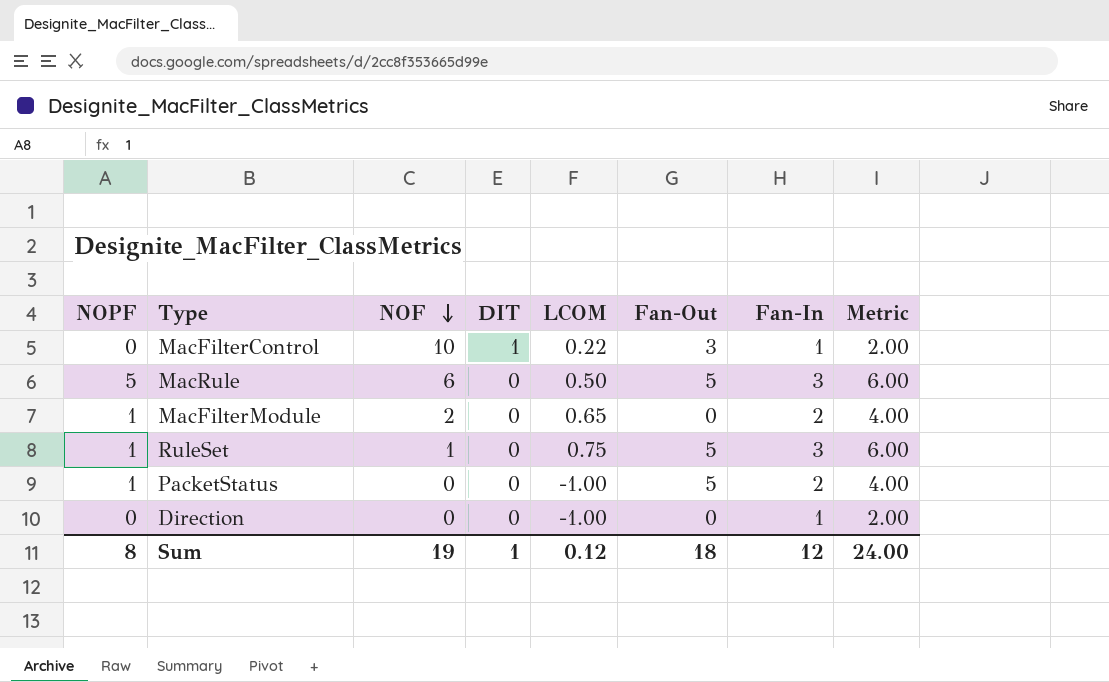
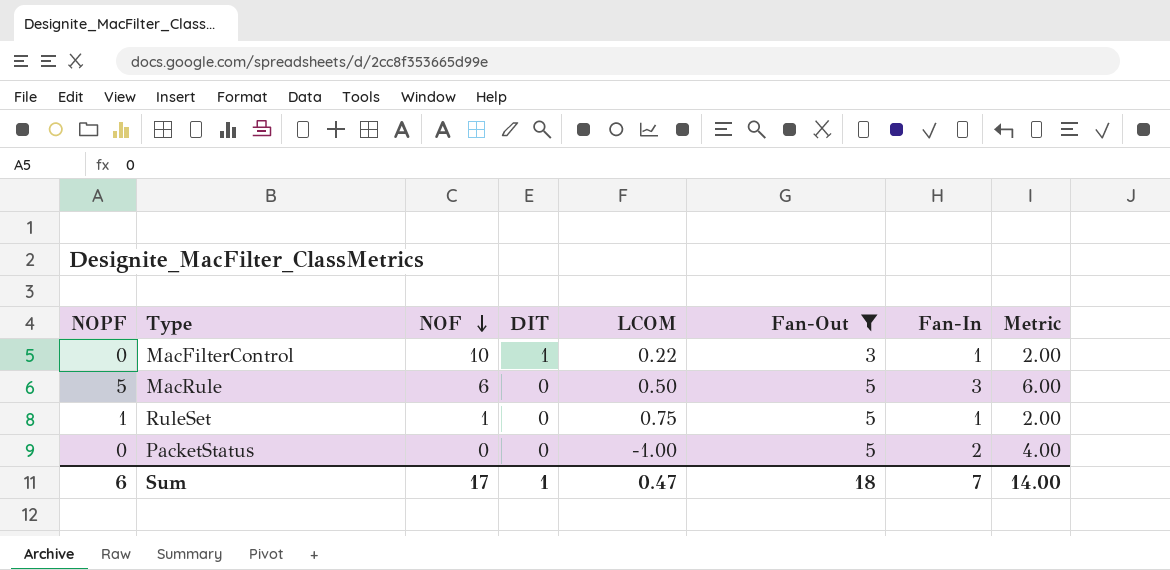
filter: none -> Fan-Out != 0
RuleSet | Fan-In: 3 -> 1
RuleSet | Metric: 6.00 -> 2.00
PacketStatus | NOPF: 1 -> 0
Sum | NOPF: 8 -> 6
Sum | NOF: 19 -> 17
Sum | LCOM: 0.12 -> 0.47
Sum | Fan-In: 12 -> 7
Sum | Metric: 24.00 -> 14.00

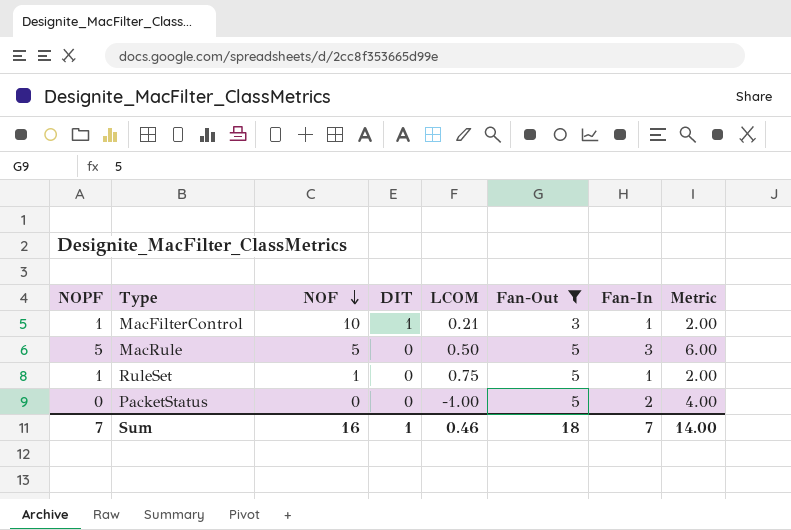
MacFilterControl | NOPF: 0 -> 1
MacFilterControl | LCOM: 0.22 -> 0.21
MacRule | NOF: 6 -> 5
Sum | NOPF: 6 -> 7
Sum | NOF: 17 -> 16
Sum | LCOM: 0.47 -> 0.46

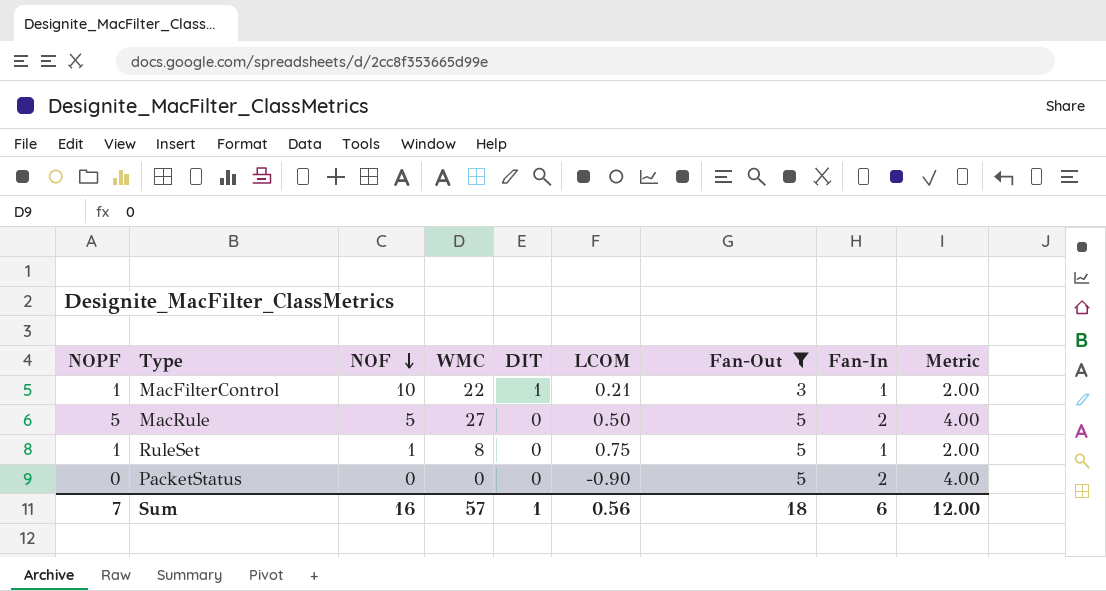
column WMC | position: none -> 4
MacRule | Fan-In: 3 -> 2
MacRule | Metric: 6.00 -> 4.00
PacketStatus | LCOM: -1.00 -> -0.90
Sum | LCOM: 0.46 -> 0.56
Sum | Fan-In: 7 -> 6
Sum | Metric: 14.00 -> 12.00

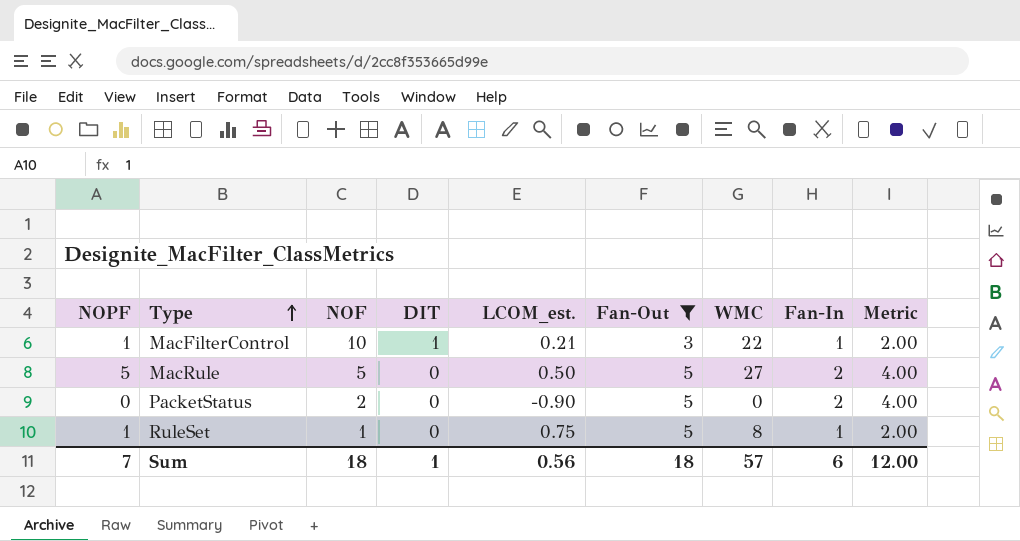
row order: NOF descending -> Type ascending
column name: LCOM -> LCOM_est.
column WMC | position: 4 -> 7
PacketStatus | NOF: 0 -> 2
Sum | NOF: 16 -> 18

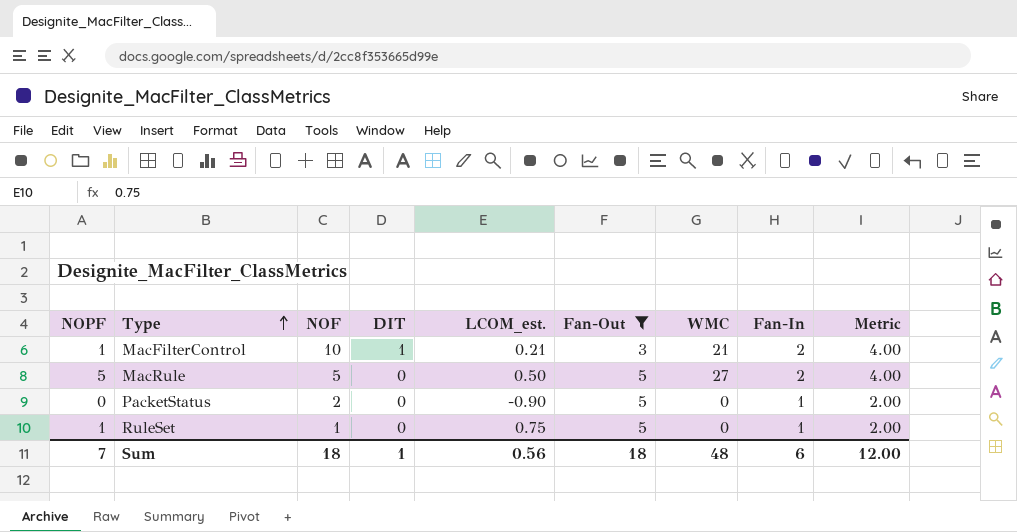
MacFilterControl | WMC: 22 -> 21
MacFilterControl | Fan-In: 1 -> 2
MacFilterControl | Metric: 2.00 -> 4.00
PacketStatus | Fan-In: 2 -> 1
PacketStatus | Metric: 4.00 -> 2.00
RuleSet | WMC: 8 -> 0
Sum | WMC: 57 -> 48

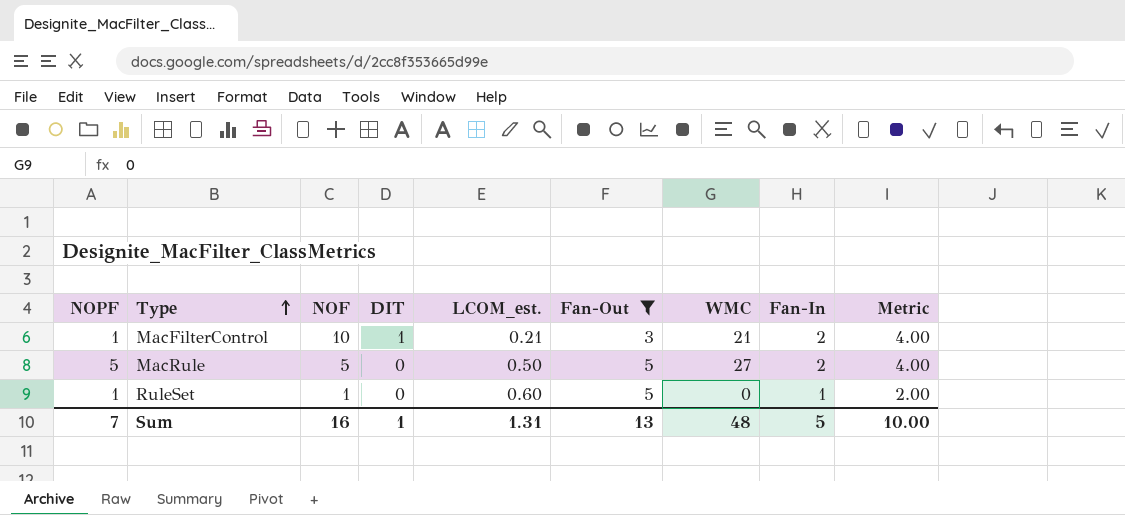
row PacketStatus: 0 | 2 | 0 | -0.90 | 5 | 0 | 1 | 2.00 -> none
RuleSet | LCOM_est.: 0.75 -> 0.60
Sum | NOF: 18 -> 16
Sum | LCOM_est.: 0.56 -> 1.31
Sum | Fan-Out: 18 -> 13
Sum | Fan-In: 6 -> 5
Sum | Metric: 12.00 -> 10.00

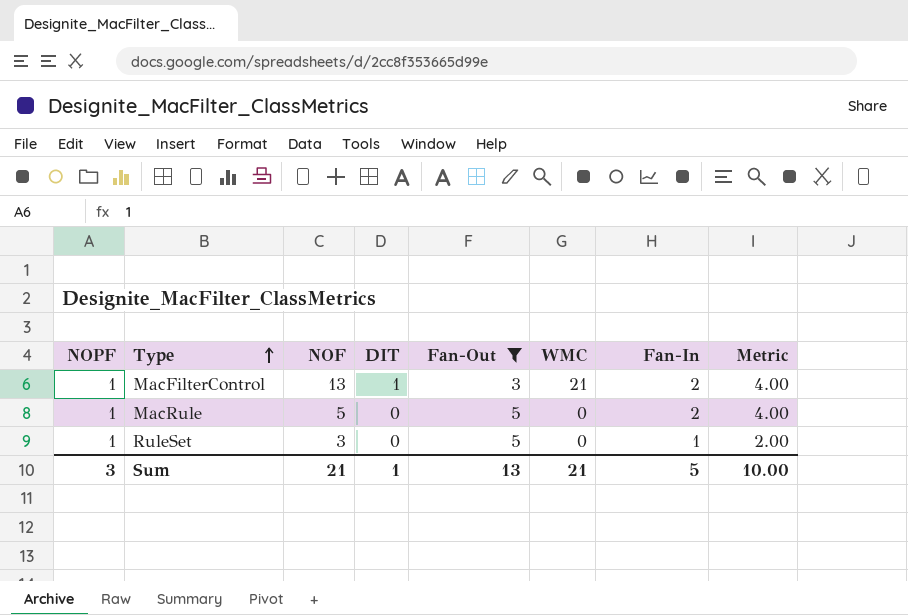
column LCOM_est. | position: 5 -> none
MacFilterControl | NOF: 10 -> 13
MacRule | NOPF: 5 -> 1
MacRule | WMC: 27 -> 0
RuleSet | NOF: 1 -> 3
Sum | NOPF: 7 -> 3
Sum | NOF: 16 -> 21
Sum | WMC: 48 -> 21

